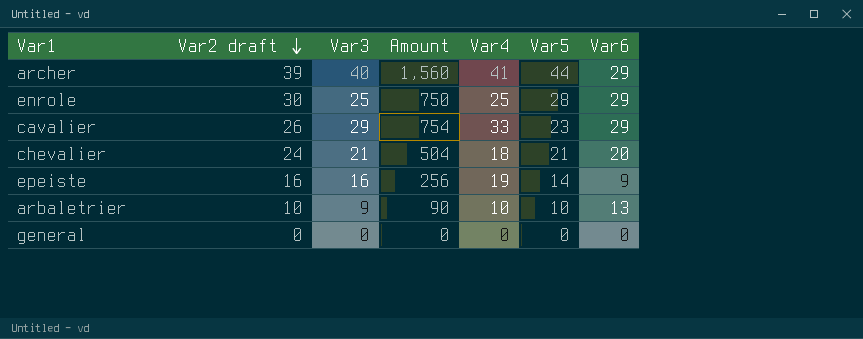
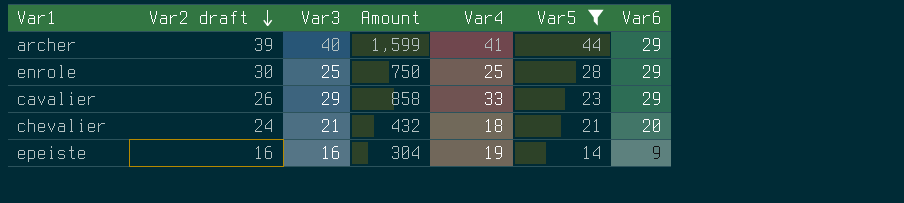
filter: none -> Var5 >= 14
column Amount | formula: [Var2 draft] * [Var3] -> [Var2 draft] * [Var4]

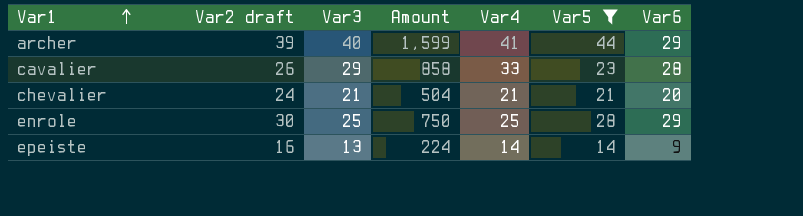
row order: Var2 draft descending -> Var1 ascending
cavalier | Var6: 29 -> 28
chevalier | Amount: 432 -> 504
chevalier | Var4: 18 -> 21
epeiste | Var3: 16 -> 13
epeiste | Amount: 304 -> 224
epeiste | Var4: 19 -> 14

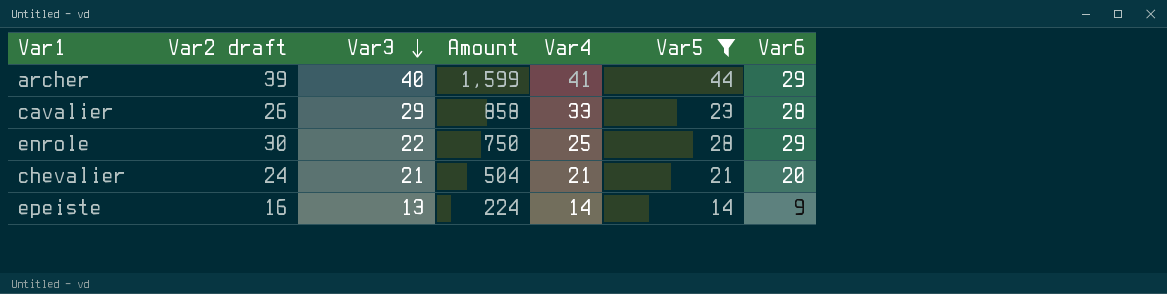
row order: Var1 ascending -> Var3 descending
enrole | Var3: 25 -> 22

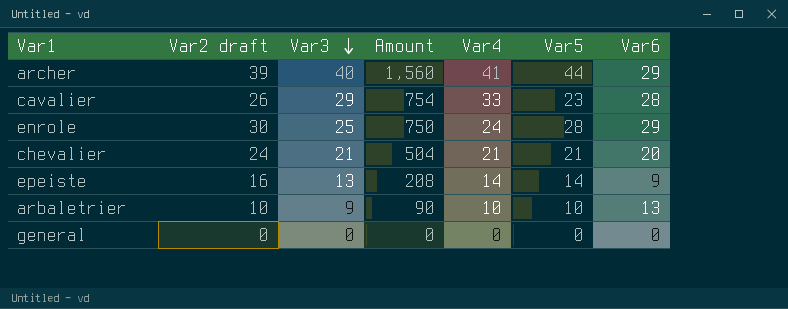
filter: Var5 >= 14 -> none
column Amount | formula: [Var2 draft] * [Var4] -> [Var2 draft] * [Var3]
enrole | Var3: 22 -> 25
enrole | Var4: 25 -> 24

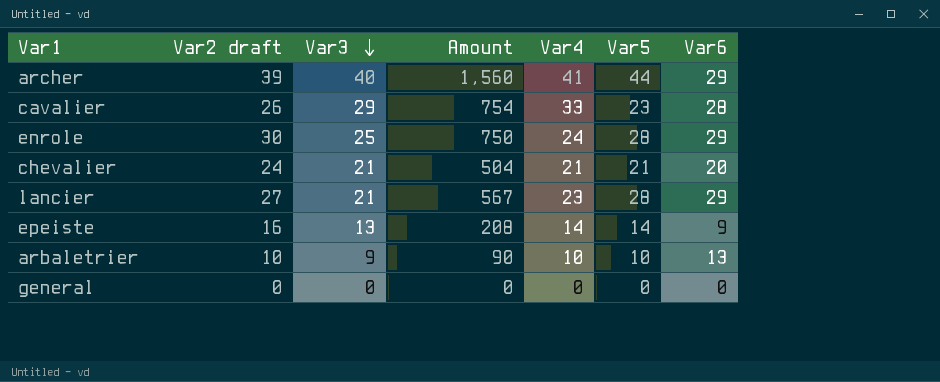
row lancier: none -> 27 | 21 | 567 | 23 | 28 | 29

